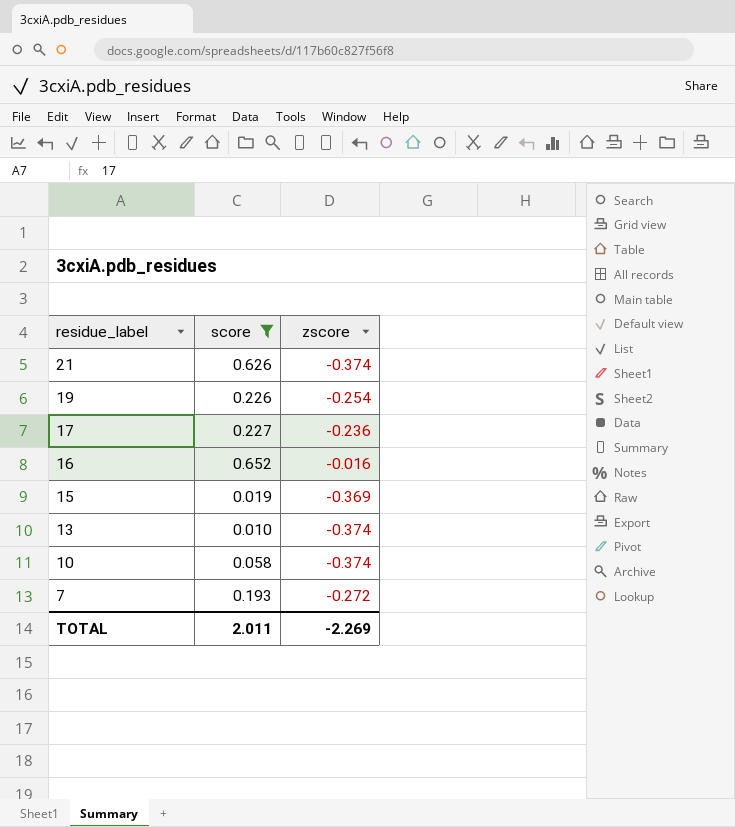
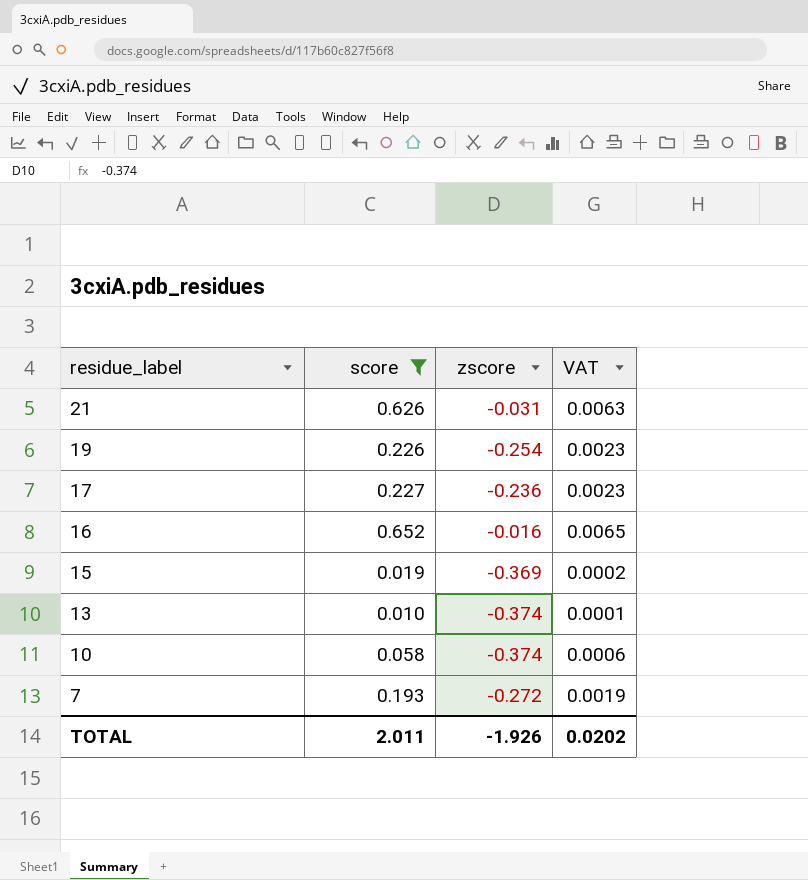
column VAT | formula: none -> [score] * 0.01
21 | zscore: -0.374 -> -0.031
TOTAL | zscore: -2.269 -> -1.926

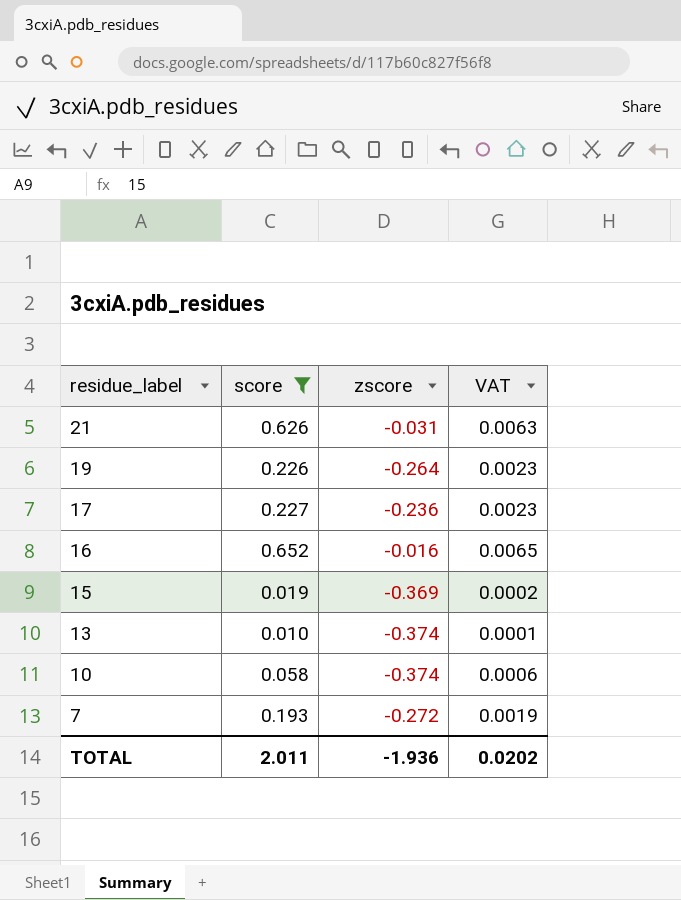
19 | zscore: -0.254 -> -0.264
TOTAL | zscore: -1.926 -> -1.936

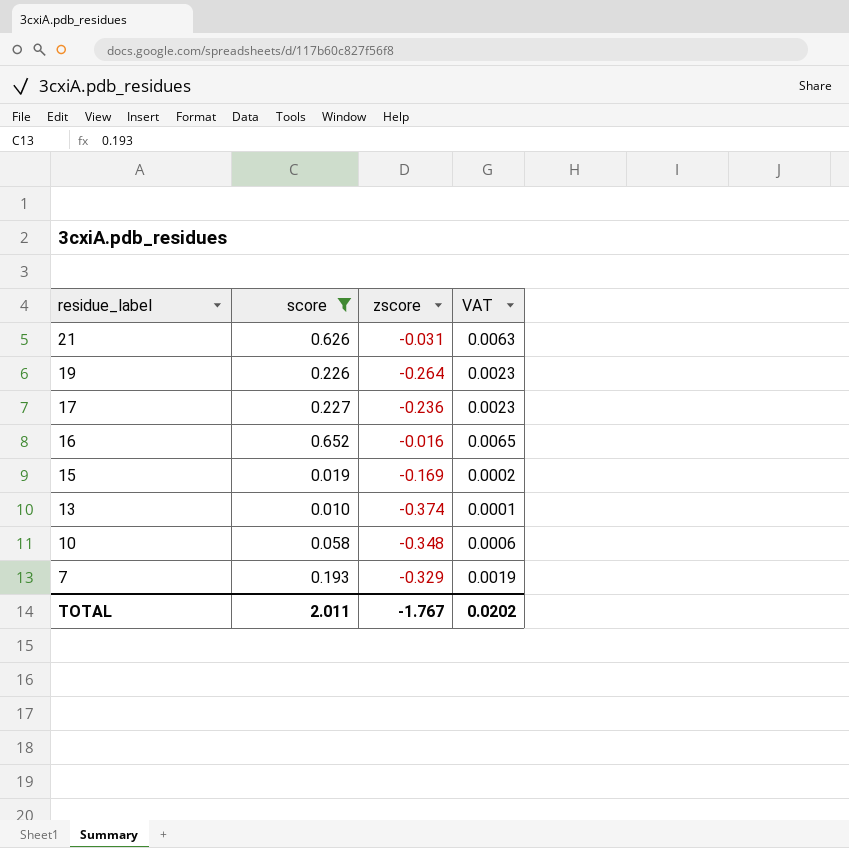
15 | zscore: -0.369 -> -0.169
10 | zscore: -0.374 -> -0.348
7 | zscore: -0.272 -> -0.329
TOTAL | zscore: -1.936 -> -1.767

